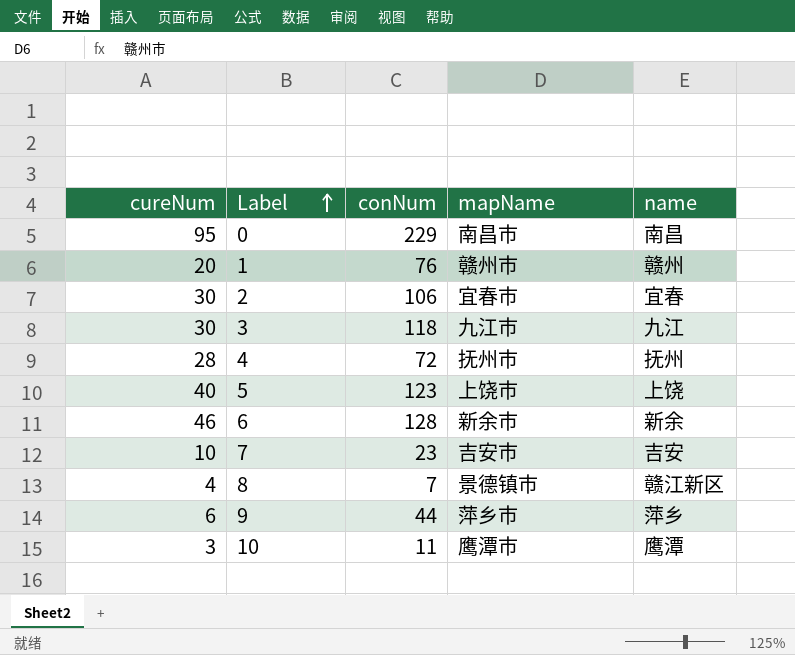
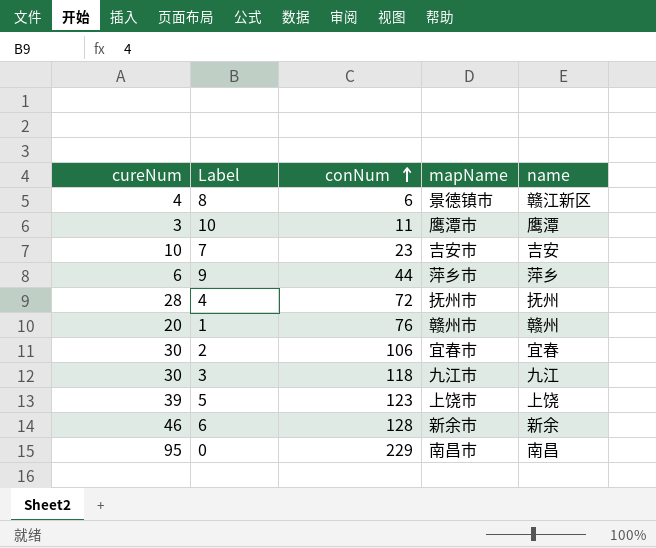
row order: Label ascending -> conNum ascending
8 | conNum: 7 -> 6
5 | cureNum: 40 -> 39

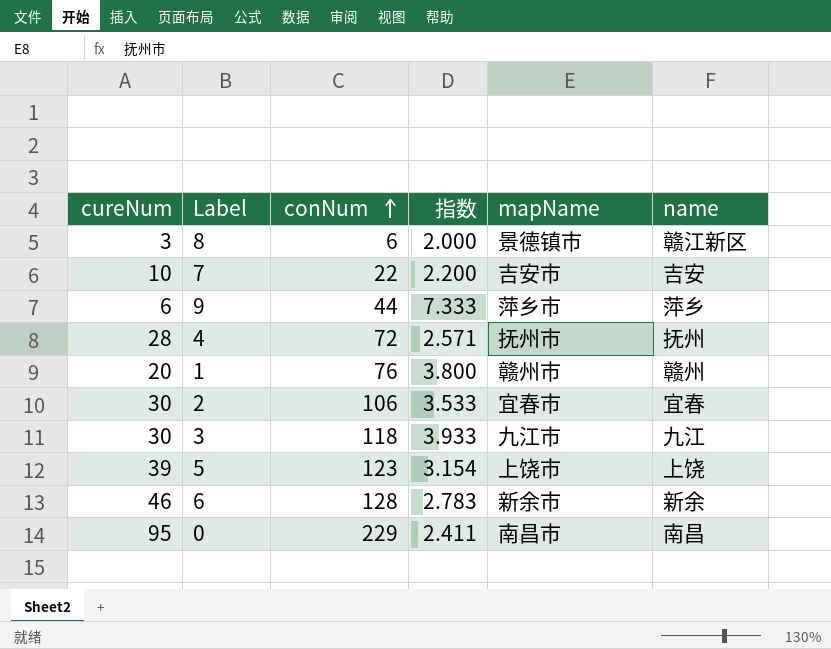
column 指数 | formula: none -> [conNum] / [cureNum]
row 10: 3 | 11 | 鹰潭市 | 鹰潭 -> none
8 | cureNum: 4 -> 3
7 | conNum: 23 -> 22

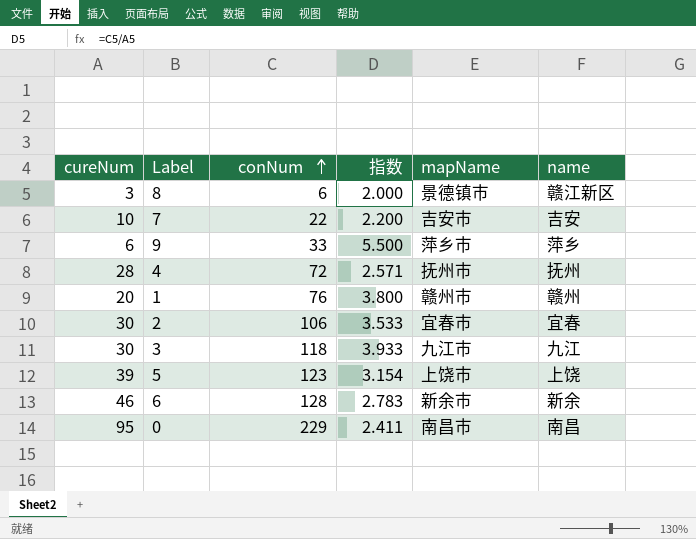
9 | conNum: 44 -> 33
9 | 指数: 7.333 -> 5.500

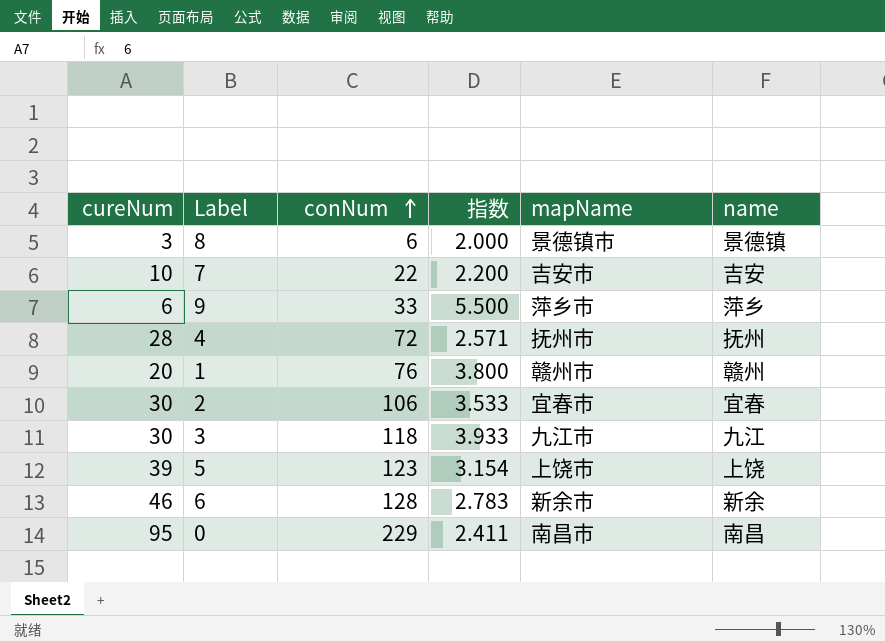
8 | name: 赣江新区 -> 景德镇

